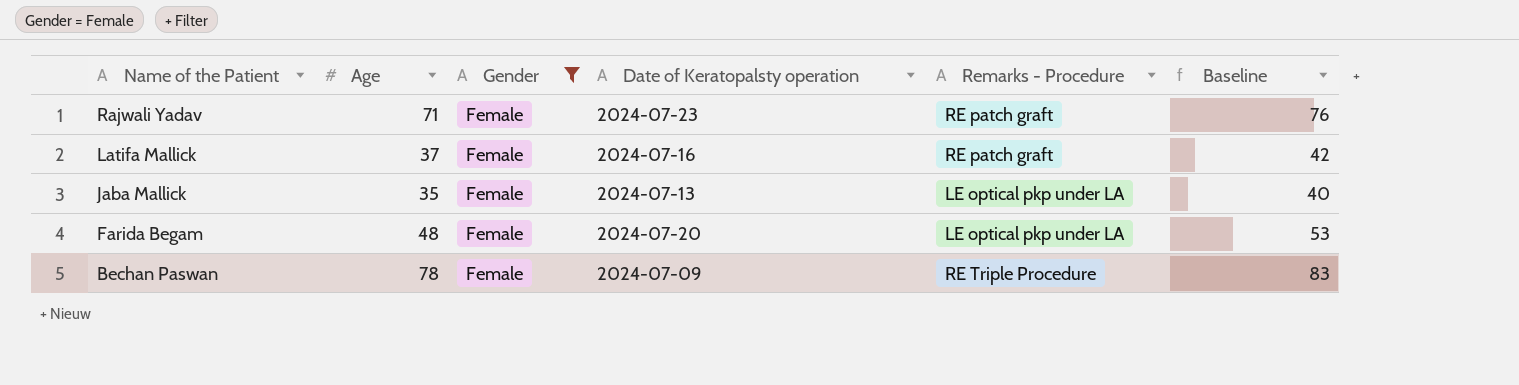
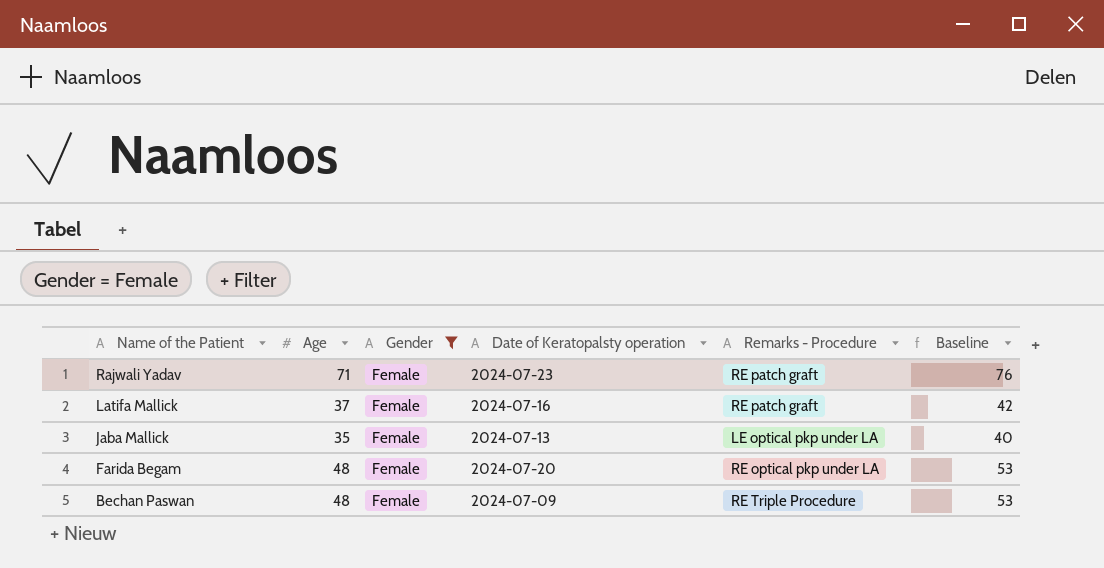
Farida Begam | Remarks - Procedure: LE optical pkp under LA -> RE optical pkp under LA
Bechan Paswan | Age: 78 -> 48
Bechan Paswan | Baseline: 83 -> 53

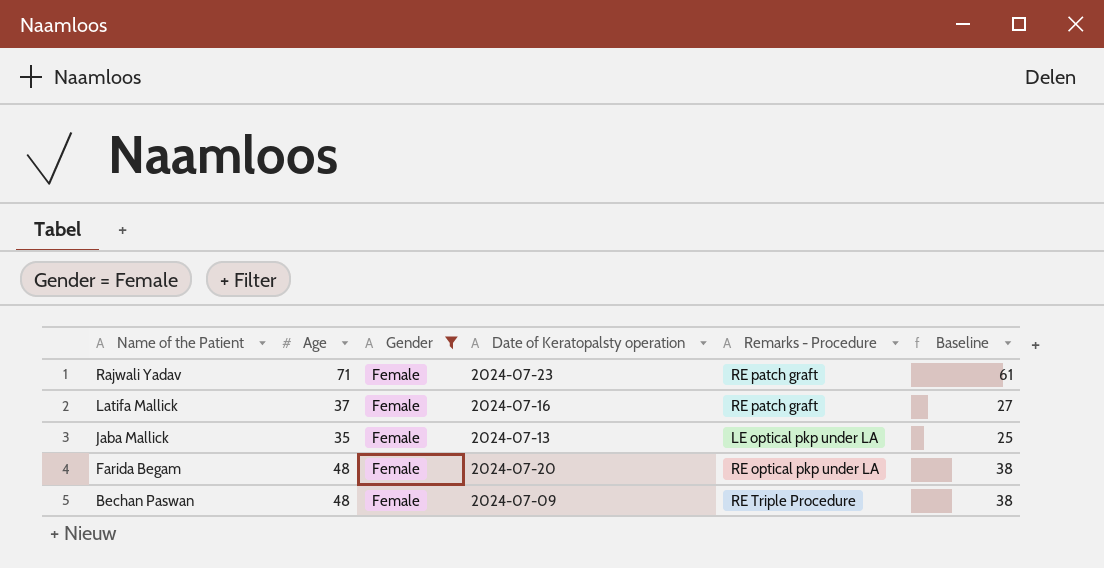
column Baseline | formula: [Age] + 5 -> [Age] - 10

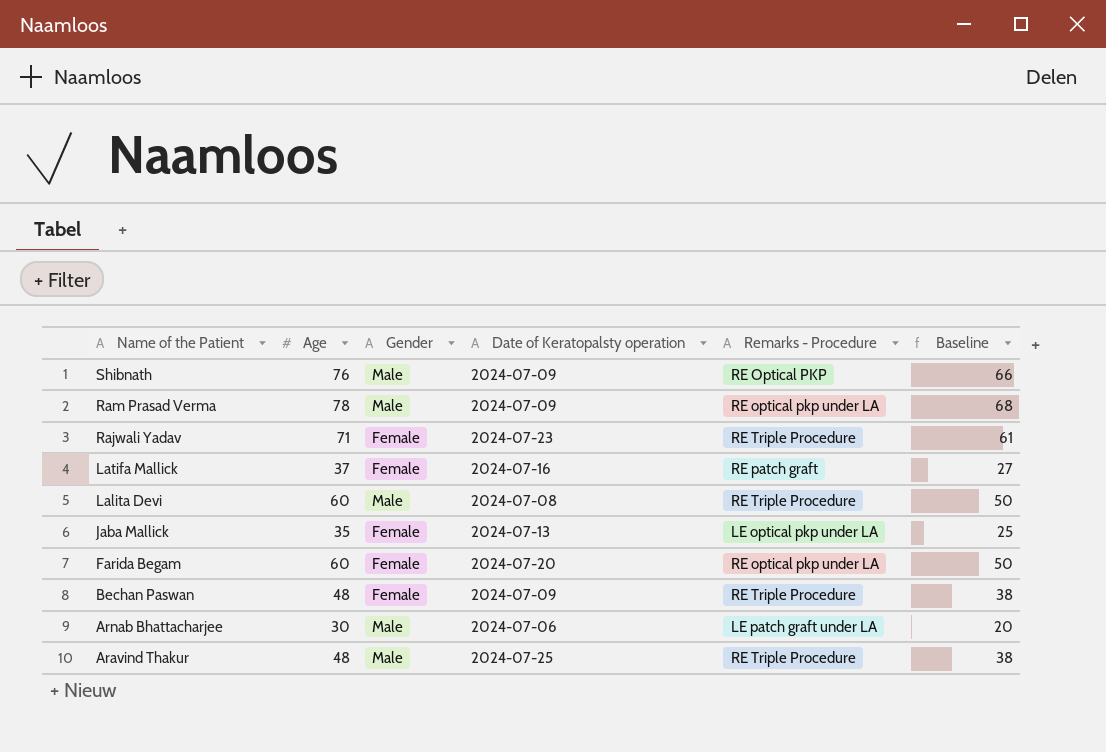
filter: Gender = Female -> none
Rajwali Yadav | Remarks - Procedure: RE patch graft -> RE Triple Procedure
Farida Begam | Age: 48 -> 60
Farida Begam | Baseline: 38 -> 50

